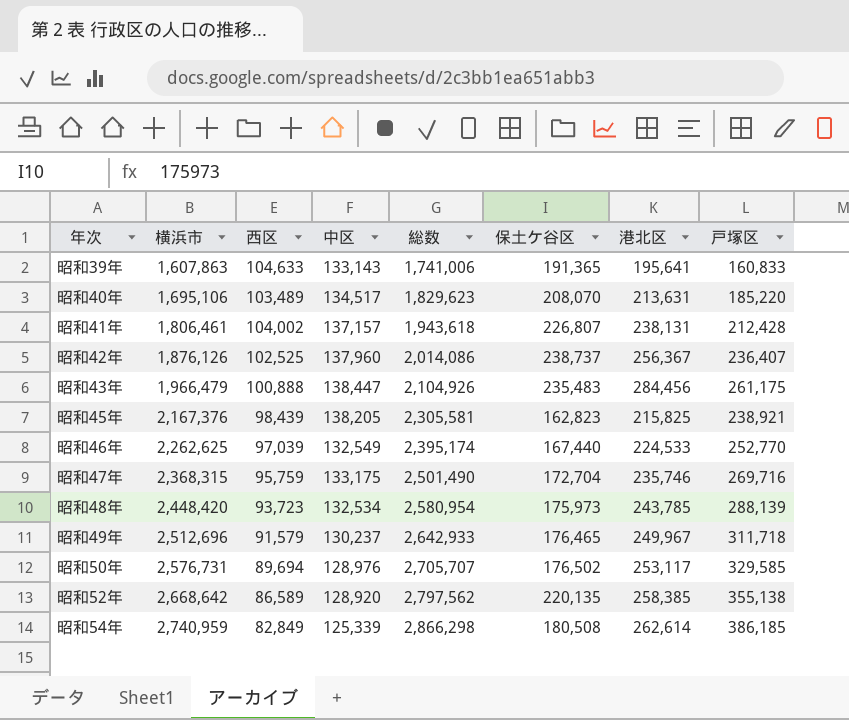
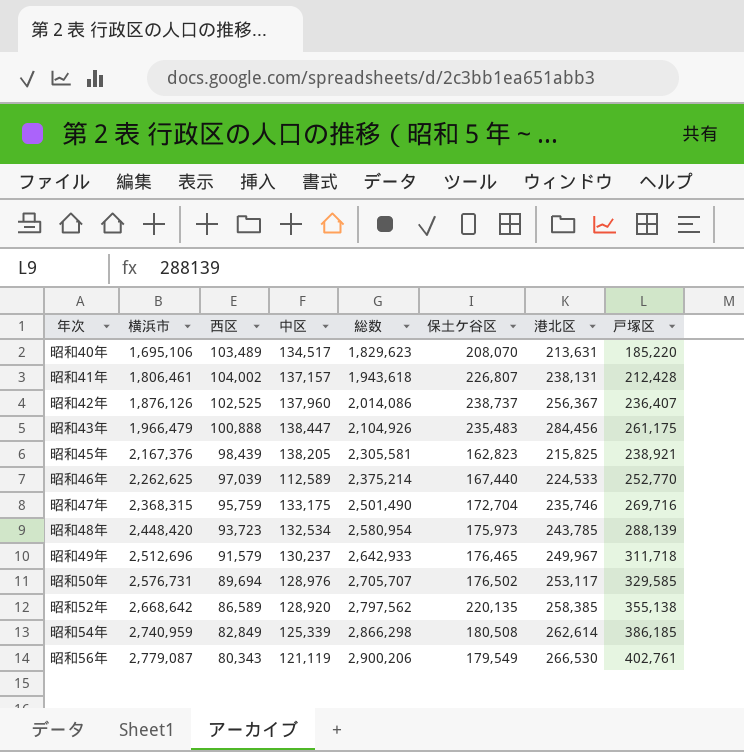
row 昭和39年: 1,607,863 | 104,633 | 133,143 | 1,741,006 | 191,365 | 195,641 | 160,833 -> none
昭和46年 | 中区: 132,549 -> 112,589
昭和46年 | 総数: 2,395,174 -> 2,375,214
row 昭和56年: none -> 2,779,087 | 80,343 | 121,119 | 2,900,206 | 179,549 | 266,530 | 402,761

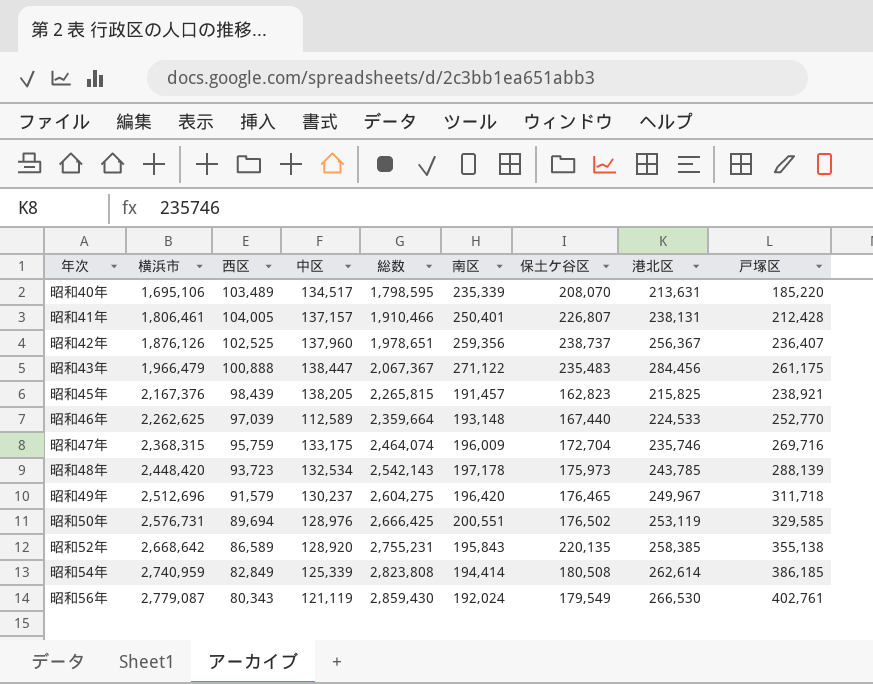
column 総数 | formula: [横浜市] + [中区] -> [横浜市] + [西区]
column 南区 | position: none -> 6
昭和41年 | 西区: 104,002 -> 104,005
昭和50年 | 港北区: 253,117 -> 253,119

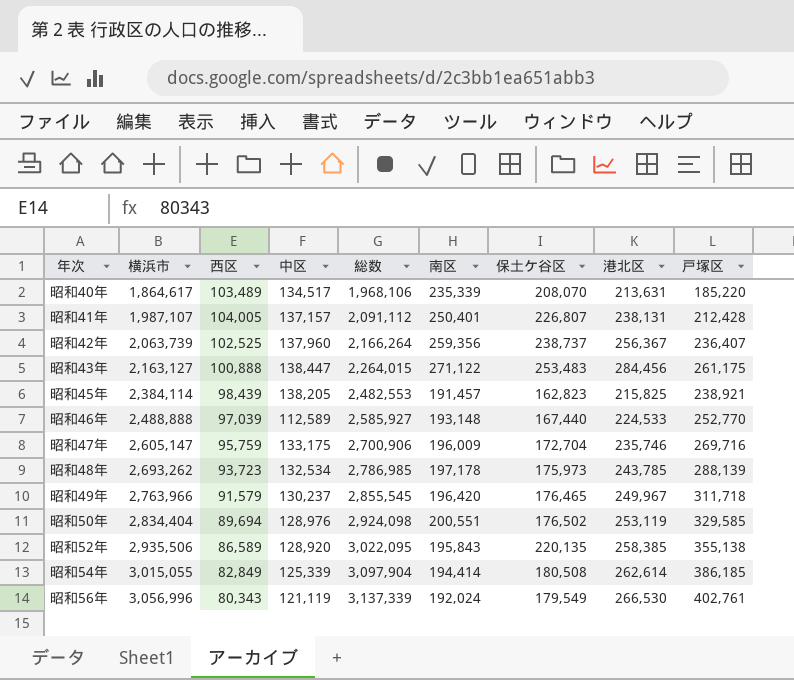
昭和40年 | 横浜市: 1,695,106 -> 1,864,617
昭和40年 | 総数: 1,798,595 -> 1,968,106
昭和41年 | 横浜市: 1,806,461 -> 1,987,107
昭和41年 | 総数: 1,910,466 -> 2,091,112
昭和42年 | 横浜市: 1,876,126 -> 2,063,739
昭和42年 | 総数: 1,978,651 -> 2,166,264
昭和43年 | 横浜市: 1,966,479 -> 2,163,127
昭和43年 | 総数: 2,067,367 -> 2,264,015
昭和43年 | 保土ケ谷区: 235,483 -> 253,483
昭和45年 | 横浜市: 2,167,376 -> 2,384,114
昭和45年 | 総数: 2,265,815 -> 2,482,553
昭和46年 | 横浜市: 2,262,625 -> 2,488,888
昭和46年 | 総数: 2,359,664 -> 2,585,927
昭和47年 | 横浜市: 2,368,315 -> 2,605,147
昭和47年 | 総数: 2,464,074 -> 2,700,906
昭和48年 | 横浜市: 2,448,420 -> 2,693,262
昭和48年 | 総数: 2,542,143 -> 2,786,985
昭和49年 | 横浜市: 2,512,696 -> 2,763,966
昭和49年 | 総数: 2,604,275 -> 2,855,545
昭和50年 | 横浜市: 2,576,731 -> 2,834,404
昭和50年 | 総数: 2,666,425 -> 2,924,098
昭和52年 | 横浜市: 2,668,642 -> 2,935,506
昭和52年 | 総数: 2,755,231 -> 3,022,095
昭和54年 | 横浜市: 2,740,959 -> 3,015,055
昭和54年 | 総数: 2,823,808 -> 3,097,904
昭和56年 | 横浜市: 2,779,087 -> 3,056,996
昭和56年 | 総数: 2,859,430 -> 3,137,339

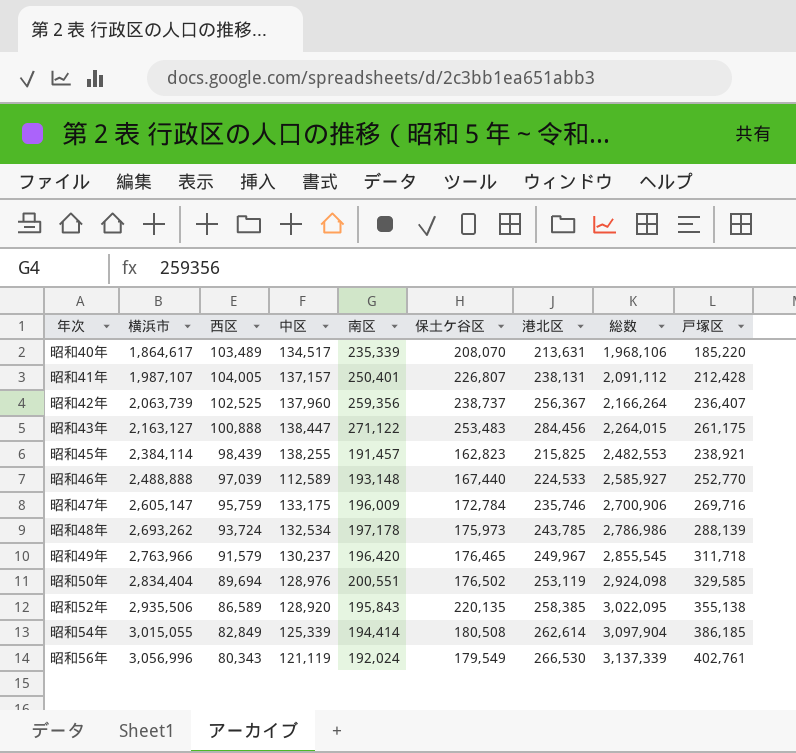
column 総数 | position: 5 -> 8
昭和45年 | 中区: 138,205 -> 138,255
昭和47年 | 保土ケ谷区: 172,704 -> 172,784
昭和48年 | 西区: 93,723 -> 93,724
昭和48年 | 総数: 2,786,985 -> 2,786,986

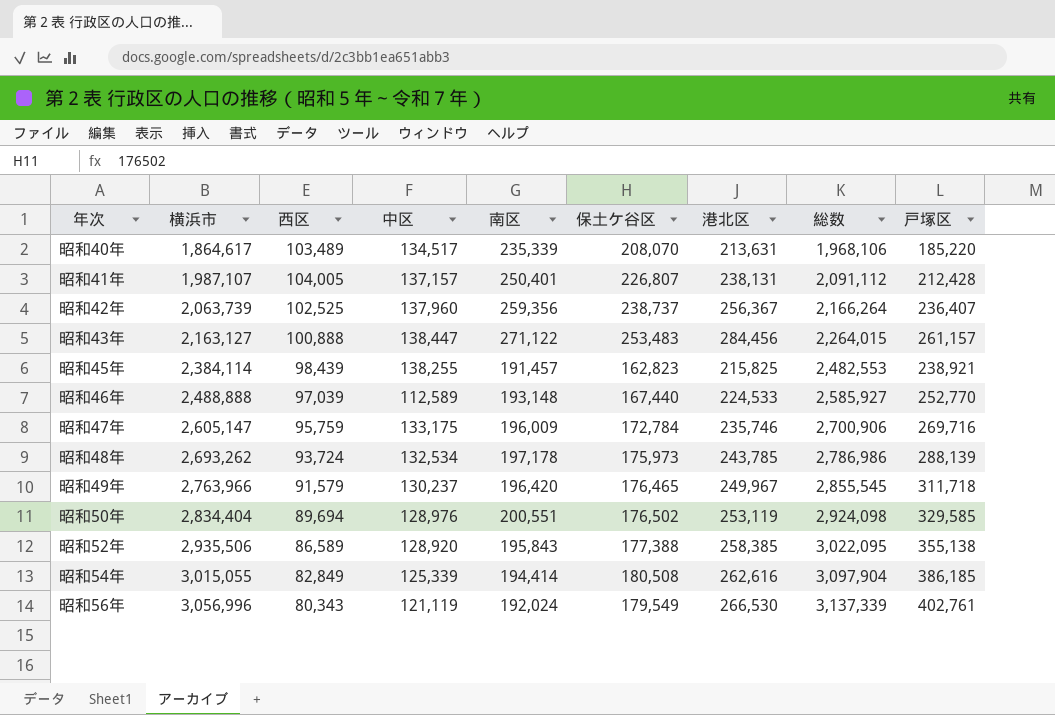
昭和43年 | 戸塚区: 261,175 -> 261,157
昭和52年 | 保土ケ谷区: 220,135 -> 177,388
昭和54年 | 港北区: 262,614 -> 262,616

